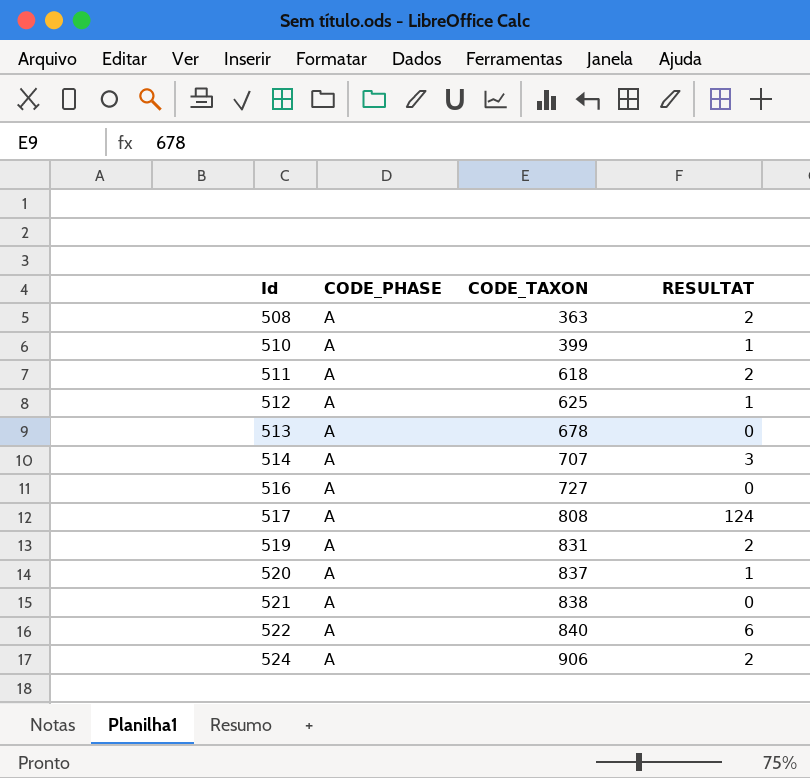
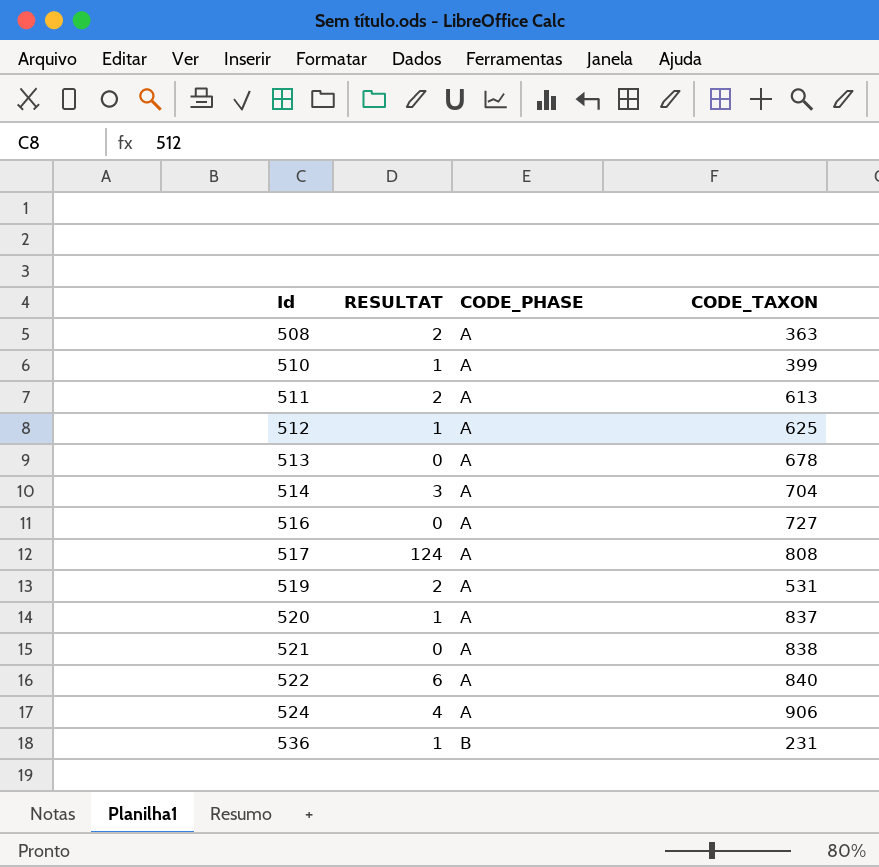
column RESULTAT | position: 4 -> 2
511 | CODE_TAXON: 618 -> 613
514 | CODE_TAXON: 707 -> 704
519 | CODE_TAXON: 831 -> 531
524 | RESULTAT: 2 -> 4
row 536: none -> 1 | B | 231

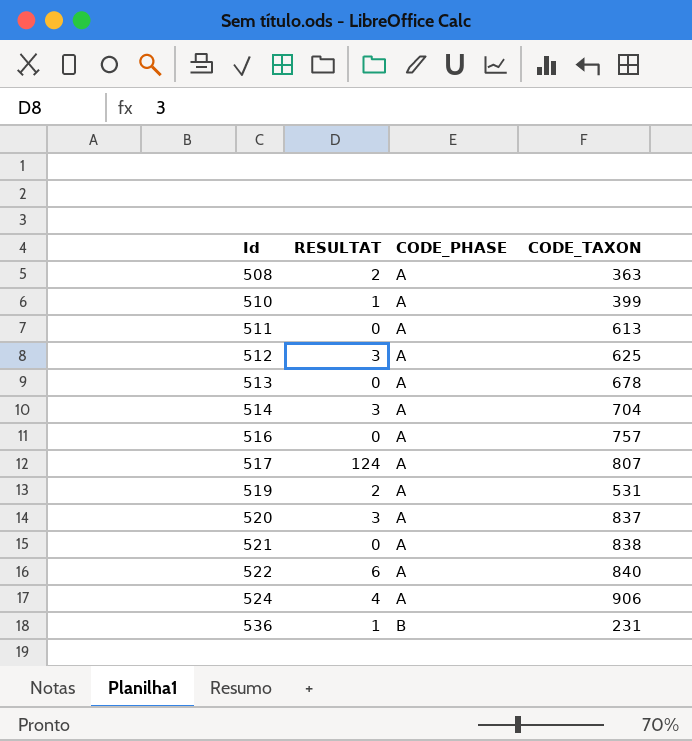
511 | RESULTAT: 2 -> 0
512 | RESULTAT: 1 -> 3
516 | CODE_TAXON: 727 -> 757
517 | CODE_TAXON: 808 -> 807
520 | RESULTAT: 1 -> 3

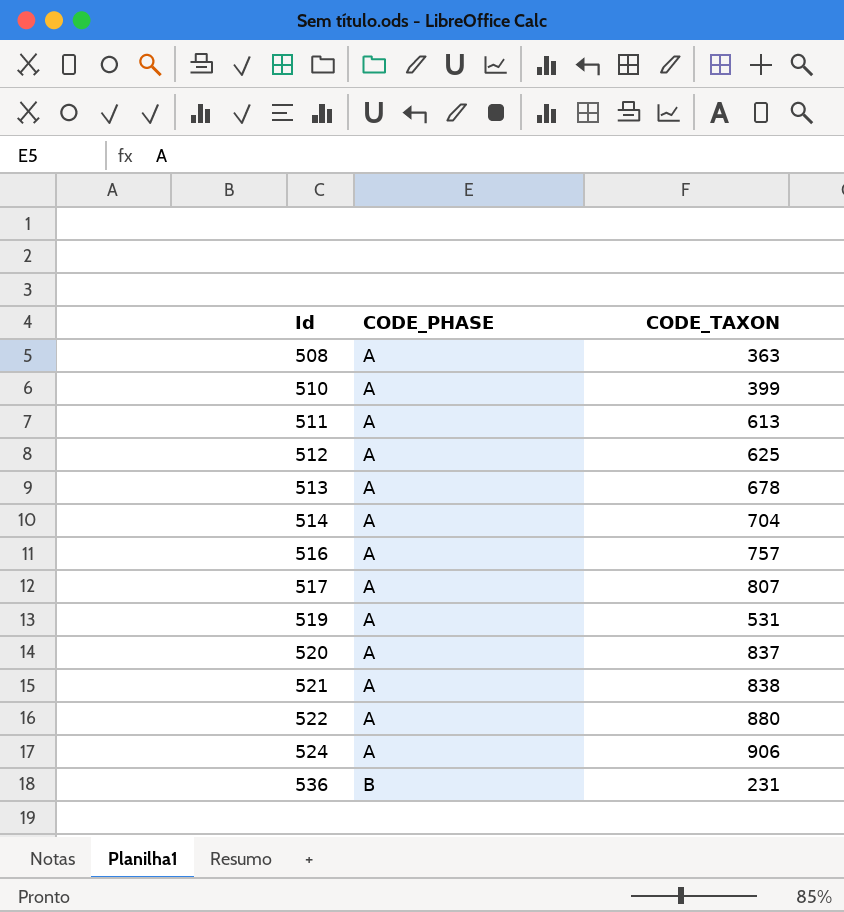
column RESULTAT | position: 2 -> none
522 | CODE_TAXON: 840 -> 880

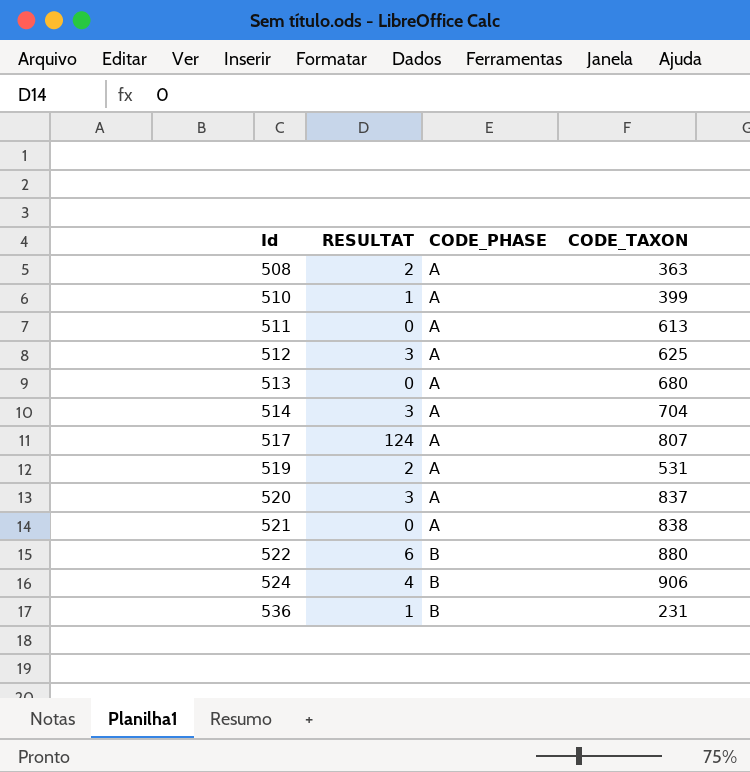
column RESULTAT | position: none -> 2
row 516: A | 757 -> none
513 | CODE_TAXON: 678 -> 680
522 | CODE_PHASE: A -> B
524 | CODE_PHASE: A -> B

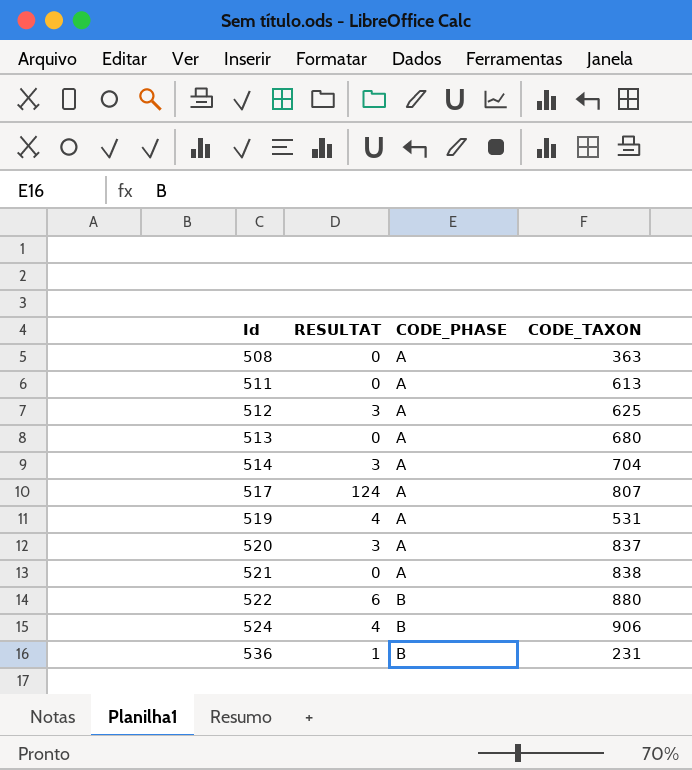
row 510: 1 | A | 399 -> none
508 | RESULTAT: 2 -> 0
519 | RESULTAT: 2 -> 4

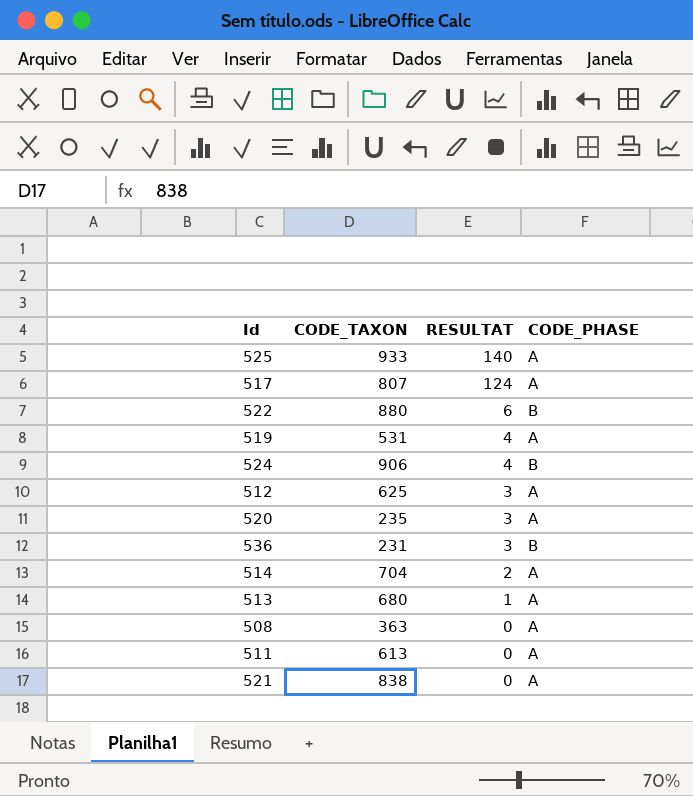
row order: Id ascending -> RESULTAT descending
column CODE_TAXON | position: 4 -> 2
row 525: none -> 933 | 140 | A
520 | CODE_TAXON: 837 -> 235
536 | RESULTAT: 1 -> 3
514 | RESULTAT: 3 -> 2
513 | RESULTAT: 0 -> 1

